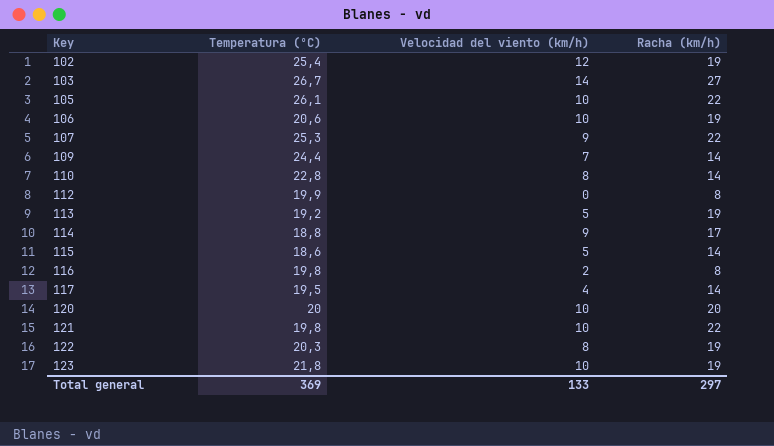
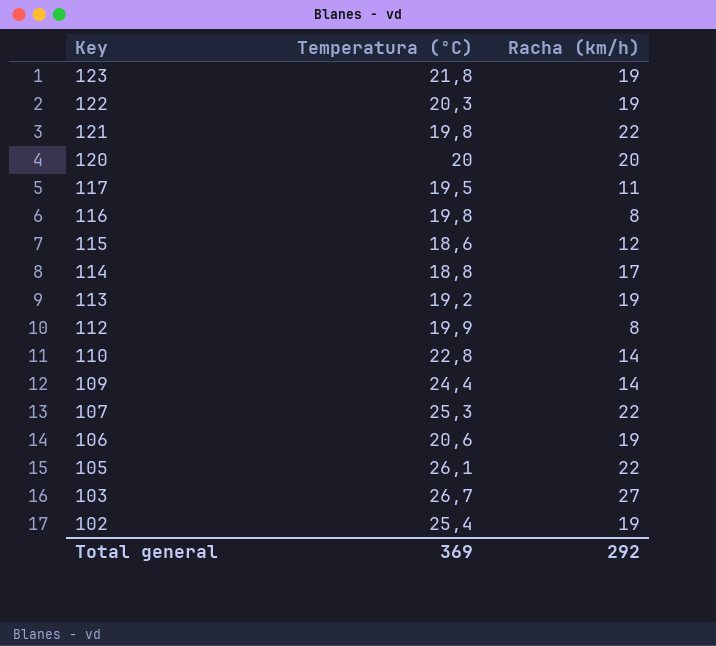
row order: Key ascending -> Key descending
column Velocidad del viento (km/h) | position: 3 -> none
117 | Racha (km/h): 14 -> 11
115 | Racha (km/h): 14 -> 12
Total general | Racha (km/h): 297 -> 292

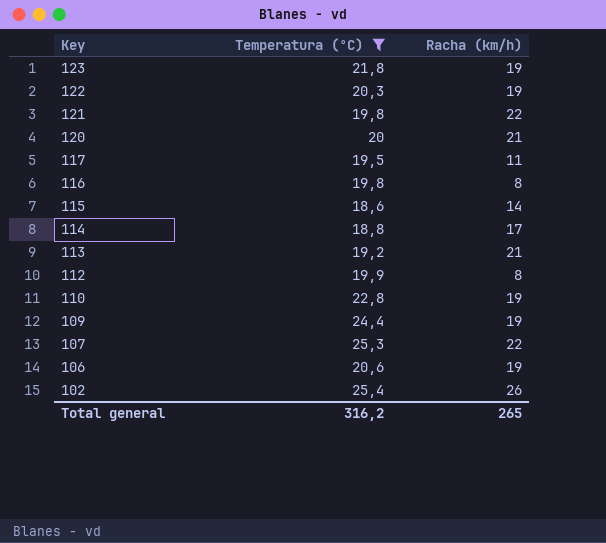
filter: none -> Temperatura (ºC) <= 25,4
120 | Racha (km/h): 20 -> 21
115 | Racha (km/h): 12 -> 14
113 | Racha (km/h): 19 -> 21
110 | Racha (km/h): 14 -> 19
109 | Racha (km/h): 14 -> 19
102 | Racha (km/h): 19 -> 26
Total general | Temperatura (ºC): 369 -> 316,2
Total general | Racha (km/h): 292 -> 265

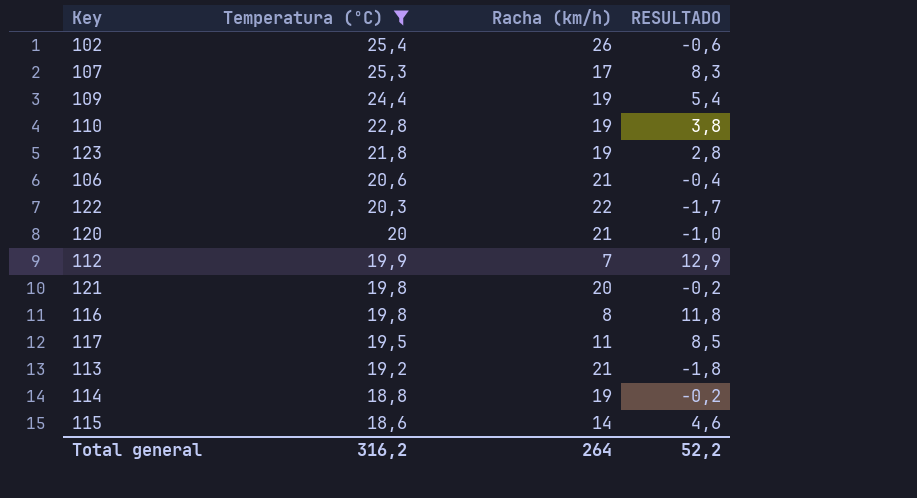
row order: Key descending -> Temperatura (ºC) descending
column RESULTADO | formula: none -> [Temperatura (ºC)] - [Racha (km/h)]
107 | Racha (km/h): 22 -> 17
106 | Racha (km/h): 19 -> 21
122 | Racha (km/h): 19 -> 22
112 | Racha (km/h): 8 -> 7
121 | Racha (km/h): 22 -> 20
114 | Racha (km/h): 17 -> 19
Total general | Racha (km/h): 265 -> 264

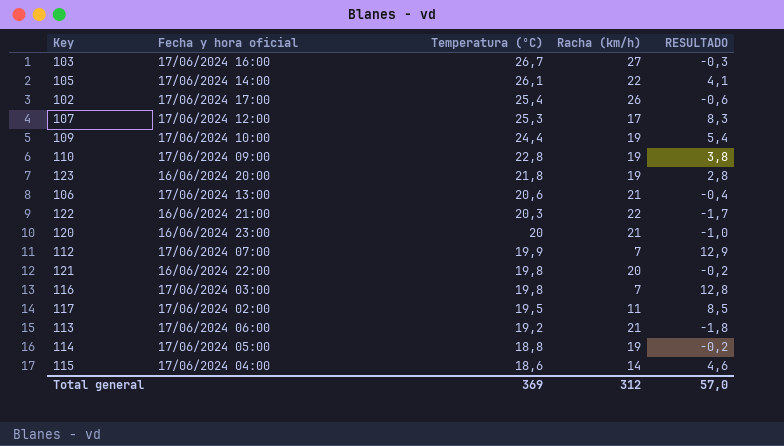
filter: Temperatura (ºC) <= 25,4 -> none
column Fecha y hora oficial | position: none -> 2
116 | Racha (km/h): 8 -> 7
116 | RESULTADO: 11,8 -> 12,8
Total general | Temperatura (ºC): 316,2 -> 369
Total general | Racha (km/h): 264 -> 312
Total general | RESULTADO: 52,2 -> 57,0

